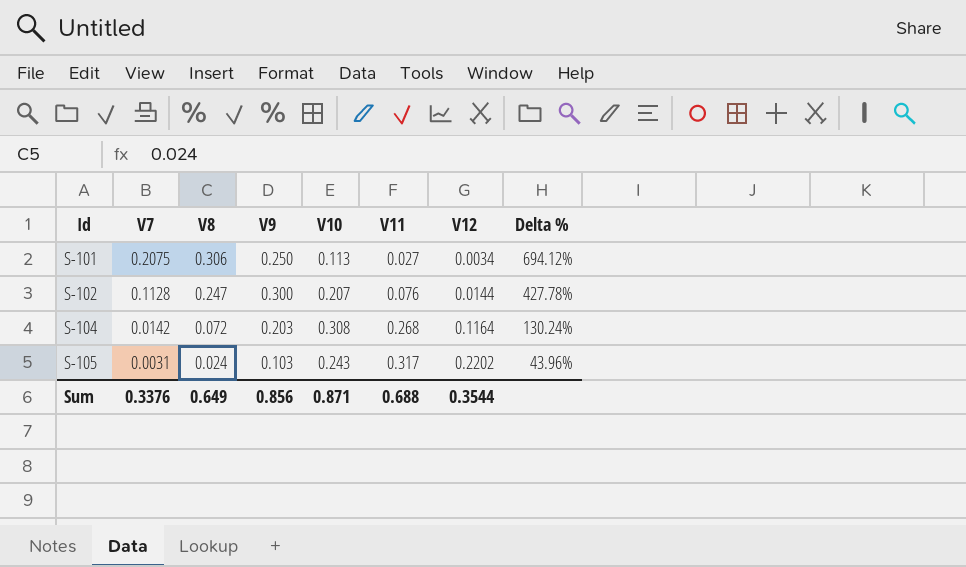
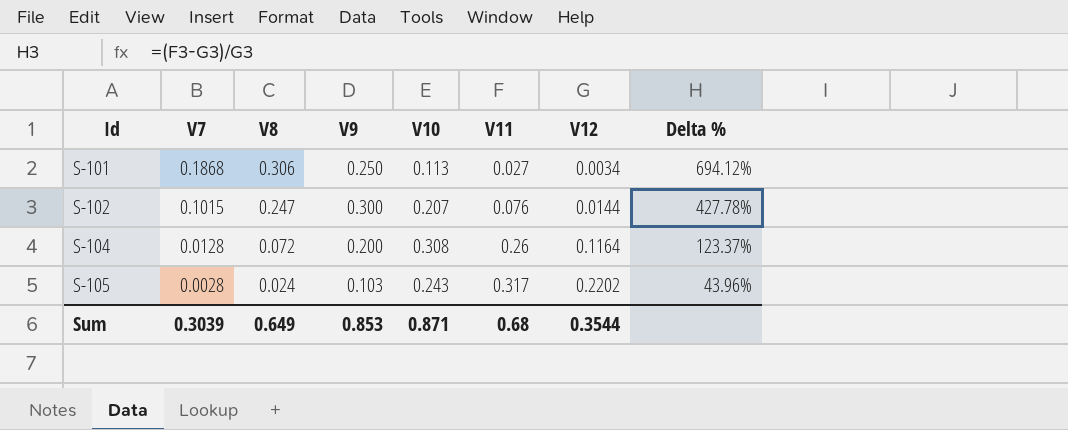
S-101 | V7: 0.2075 -> 0.1868
S-102 | V7: 0.1128 -> 0.1015
S-104 | V7: 0.0142 -> 0.0128
S-104 | V9: 0.203 -> 0.200
S-104 | V11: 0.268 -> 0.26
S-104 | Delta %: 130.24% -> 123.37%
S-105 | V7: 0.0031 -> 0.0028
Sum | V7: 0.3376 -> 0.3039
Sum | V9: 0.856 -> 0.853
Sum | V11: 0.688 -> 0.68

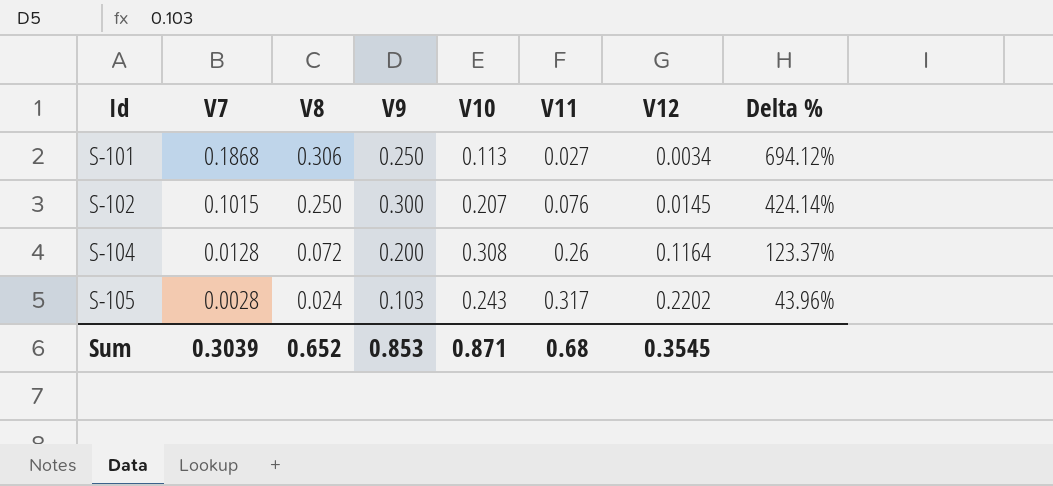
S-102 | V8: 0.247 -> 0.250
S-102 | V12: 0.0144 -> 0.0145
S-102 | Delta %: 427.78% -> 424.14%
Sum | V8: 0.649 -> 0.652
Sum | V12: 0.3544 -> 0.3545

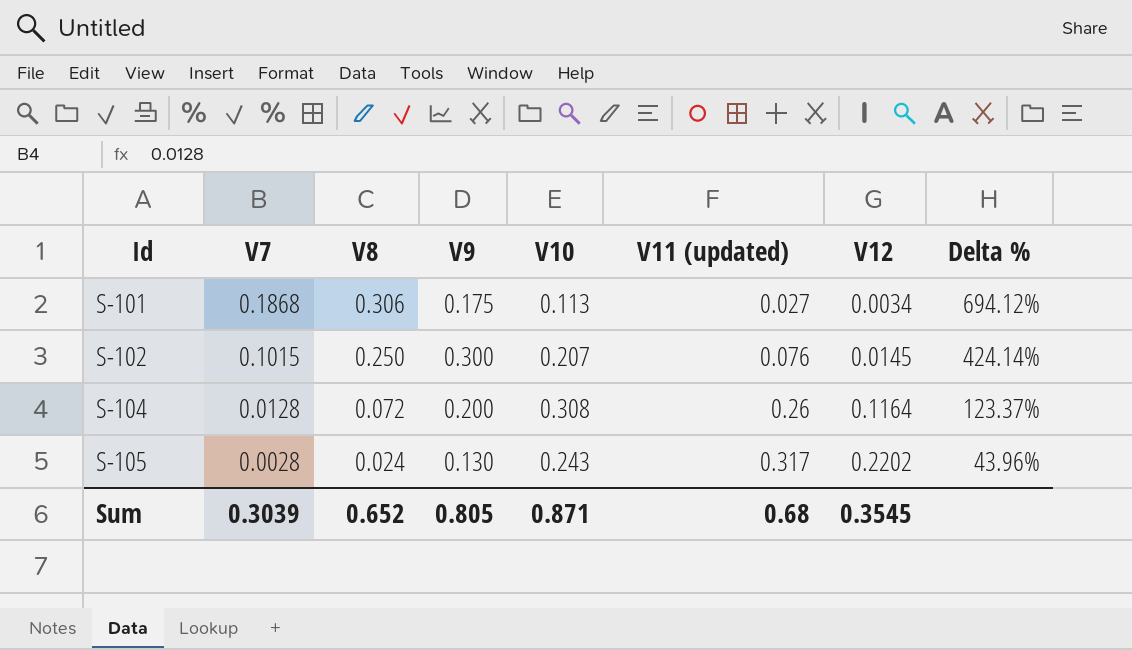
column name: V11 -> V11 (updated)
S-101 | V9: 0.250 -> 0.175
S-105 | V9: 0.103 -> 0.130
Sum | V9: 0.853 -> 0.805

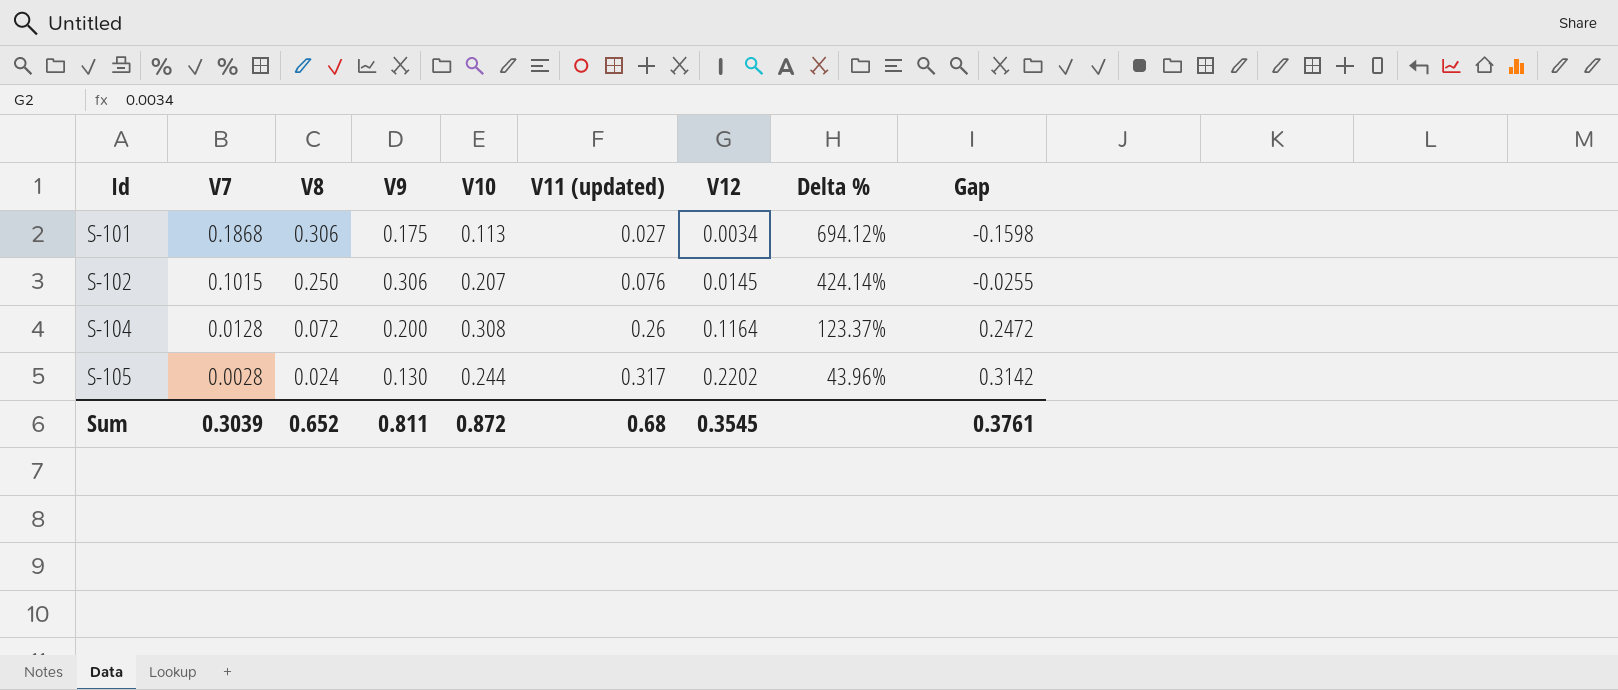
column Gap | formula: none -> [V11 (updated)] - [V7]
S-102 | V9: 0.300 -> 0.306
S-105 | V10: 0.243 -> 0.244
Sum | V9: 0.805 -> 0.811
Sum | V10: 0.871 -> 0.872

